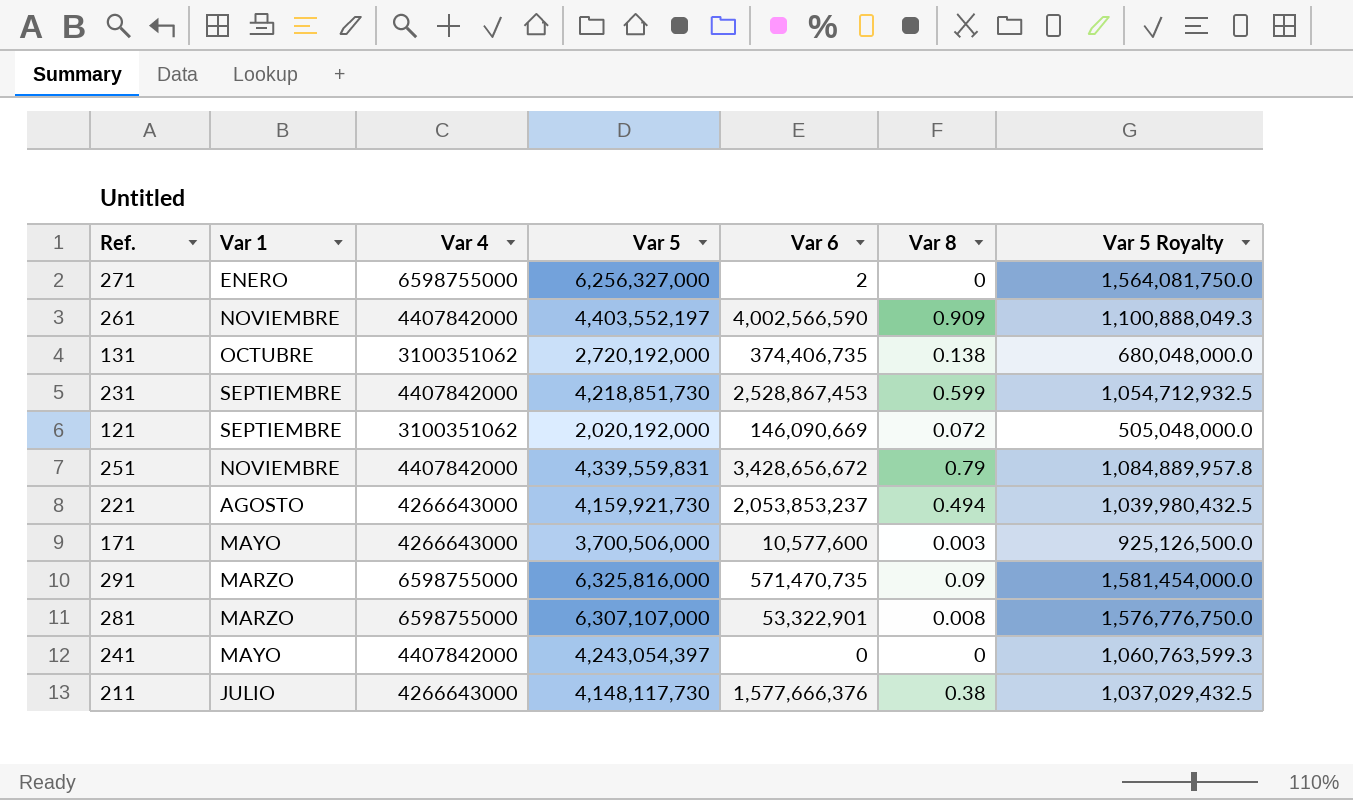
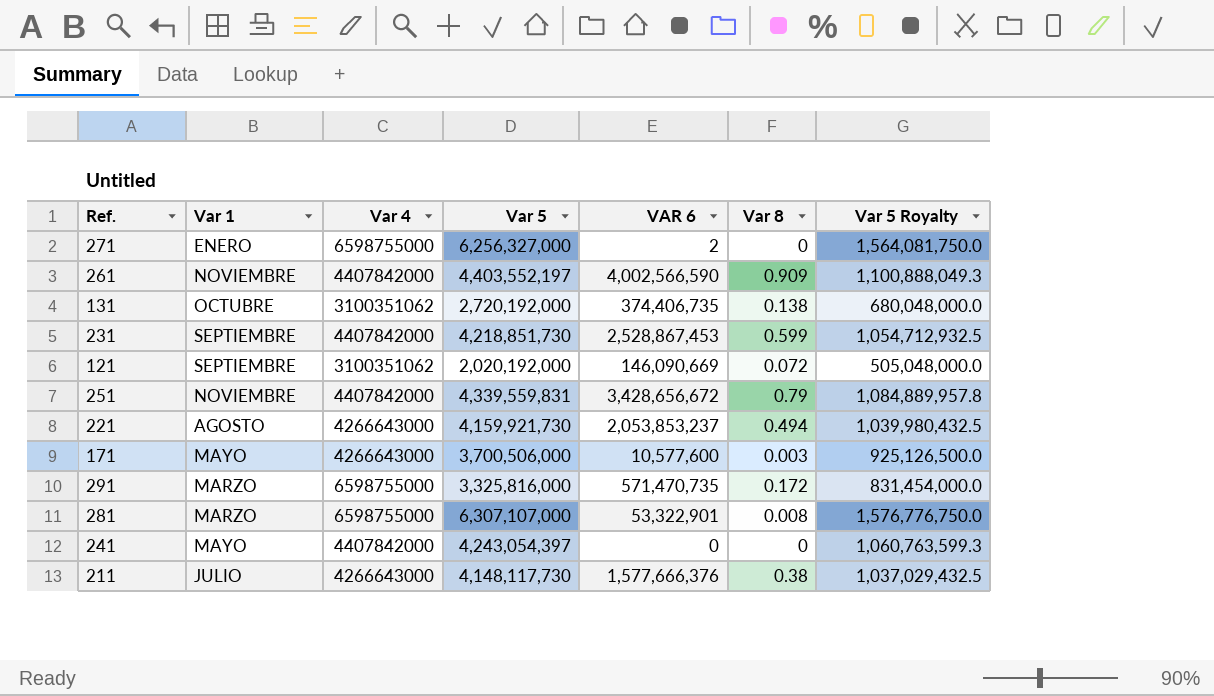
column name: Var 6 -> VAR 6
291 | Var 5: 6,325,816,000 -> 3,325,816,000
291 | Var 8: 0.09 -> 0.172
291 | Var 5 Royalty: 1,581,454,000.0 -> 831,454,000.0

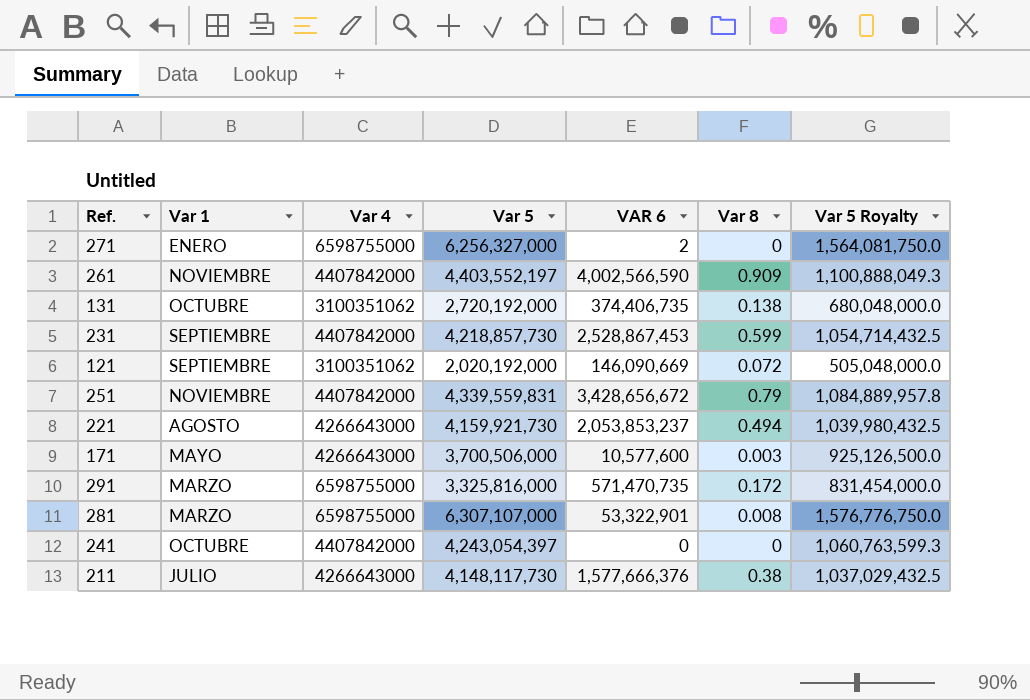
231 | Var 5: 4,218,851,730 -> 4,218,857,730
231 | Var 5 Royalty: 1,054,712,932.5 -> 1,054,714,432.5
241 | Var 1: MAYO -> OCTUBRE

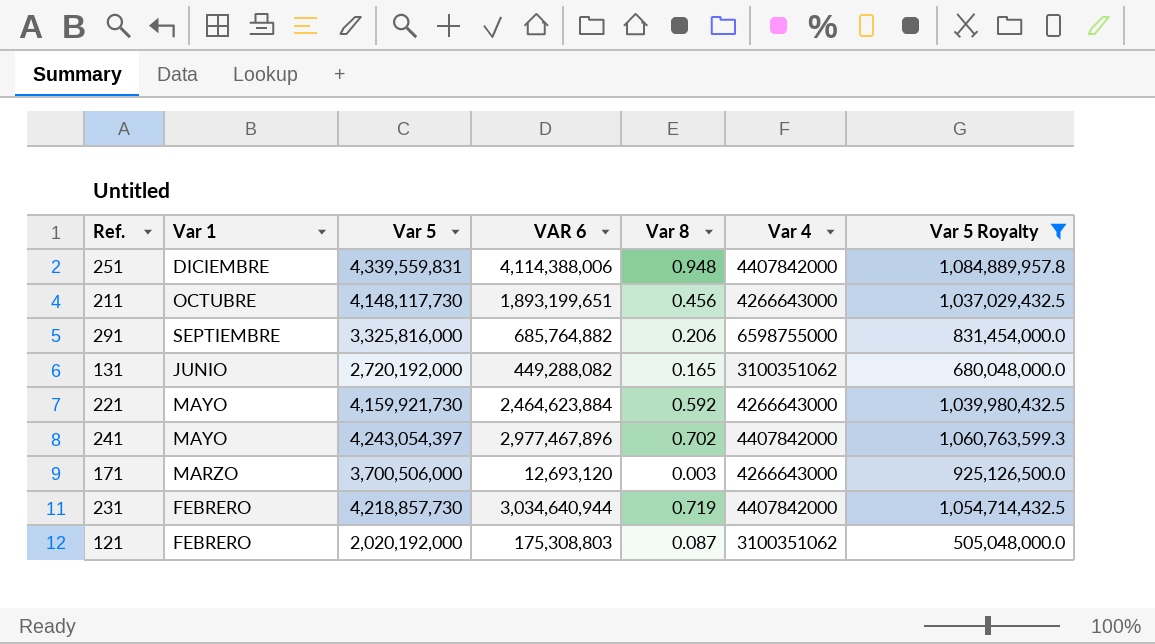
filter: none -> Var 5 Royalty <= 1,084,889,957.8
row order: none -> Var 1 descending
column Var 4 | position: 3 -> 6
251 | Var 1: NOVIEMBRE -> DICIEMBRE
251 | VAR 6: 3,428,656,672 -> 4,114,388,006
251 | Var 8: 0.79 -> 0.948
211 | Var 1: JULIO -> OCTUBRE
211 | VAR 6: 1,577,666,376 -> 1,893,199,651
211 | Var 8: 0.38 -> 0.456
291 | Var 1: MARZO -> SEPTIEMBRE
291 | VAR 6: 571,470,735 -> 685,764,882
291 | Var 8: 0.172 -> 0.206
131 | Var 1: OCTUBRE -> JUNIO
131 | VAR 6: 374,406,735 -> 449,288,082
131 | Var 8: 0.138 -> 0.165
221 | Var 1: AGOSTO -> MAYO
221 | VAR 6: 2,053,853,237 -> 2,464,623,884
221 | Var 8: 0.494 -> 0.592
241 | Var 1: OCTUBRE -> MAYO
241 | VAR 6: 0 -> 2,977,467,896
241 | Var 8: 0 -> 0.702
171 | Var 1: MAYO -> MARZO
171 | VAR 6: 10,577,600 -> 12,693,120
231 | Var 1: SEPTIEMBRE -> FEBRERO
231 | VAR 6: 2,528,867,453 -> 3,034,640,944
231 | Var 8: 0.599 -> 0.719
121 | Var 1: SEPTIEMBRE -> FEBRERO
121 | VAR 6: 146,090,669 -> 175,308,803
121 | Var 8: 0.072 -> 0.087

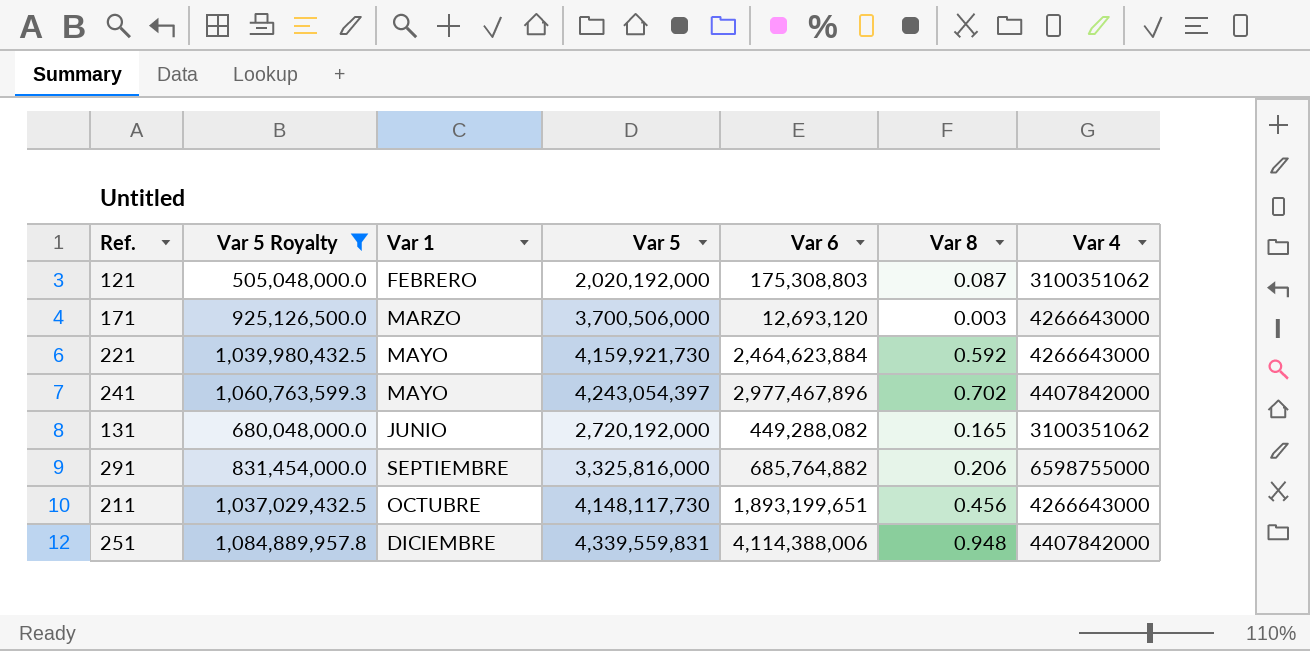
row order: Var 1 descending -> Var 1 ascending
column Var 5 Royalty | position: 7 -> 2
column name: VAR 6 -> Var 6
row 231: FEBRERO | 4,218,857,730 | 3,034,640,944 | 0.719 | 4407842000 | 1,054,714,432.5 -> none

